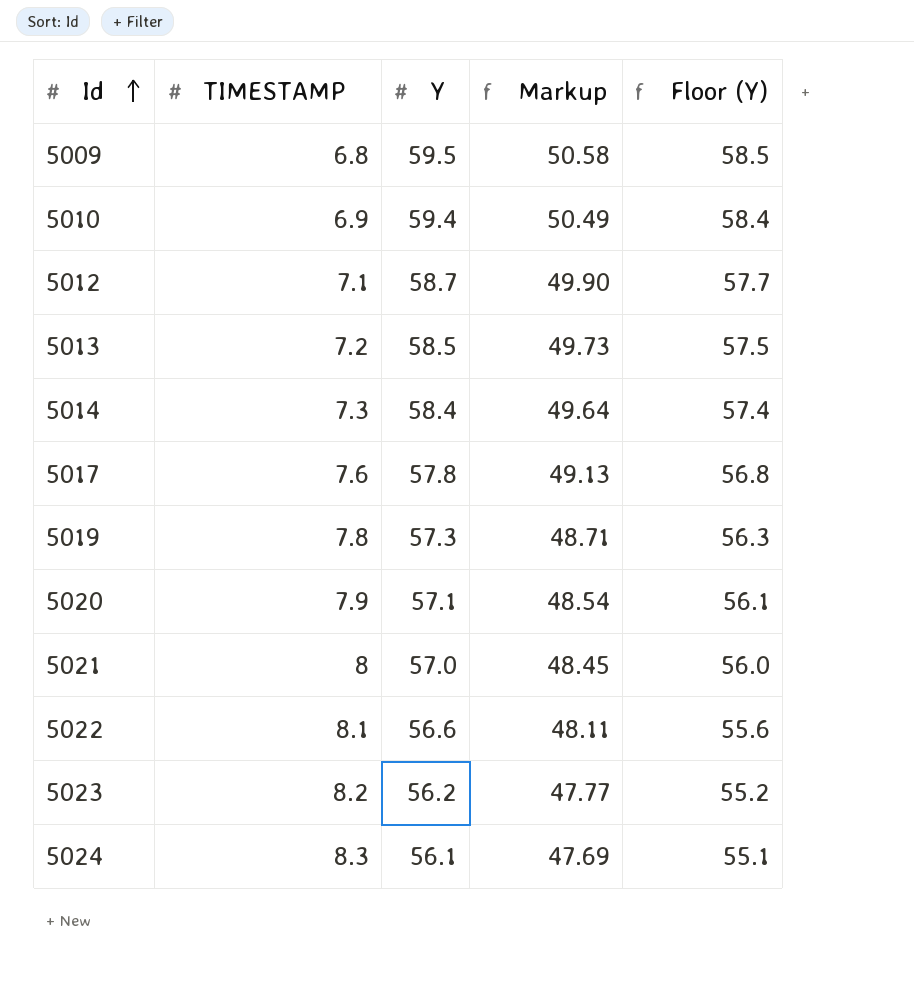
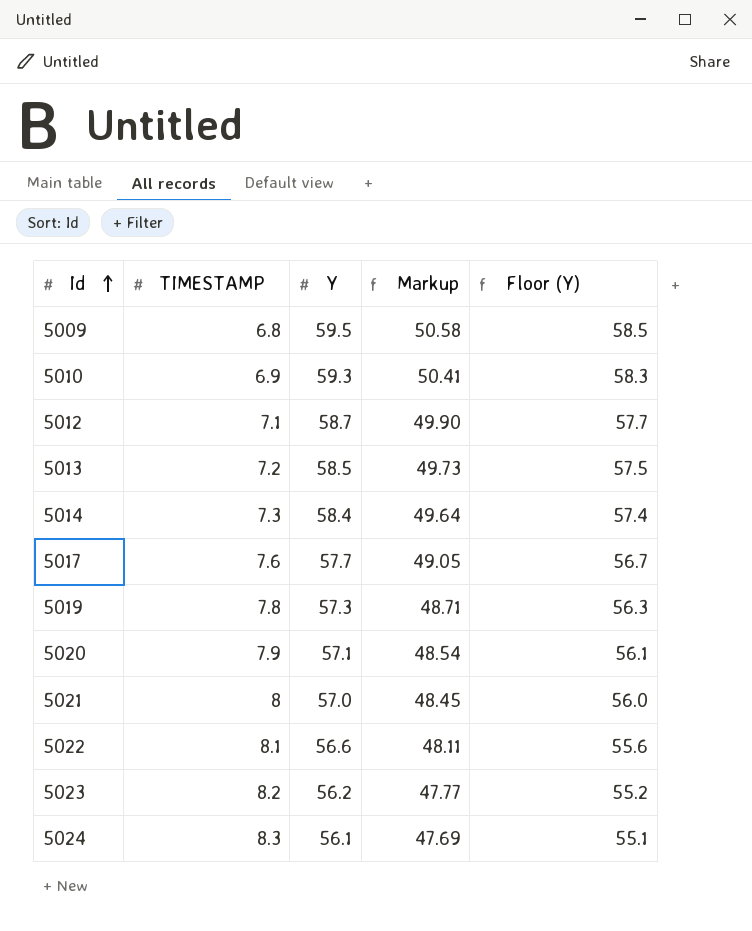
5010 | Y: 59.4 -> 59.3
5010 | Markup: 50.49 -> 50.41
5010 | Floor (Y): 58.4 -> 58.3
5017 | Y: 57.8 -> 57.7
5017 | Markup: 49.13 -> 49.05
5017 | Floor (Y): 56.8 -> 56.7

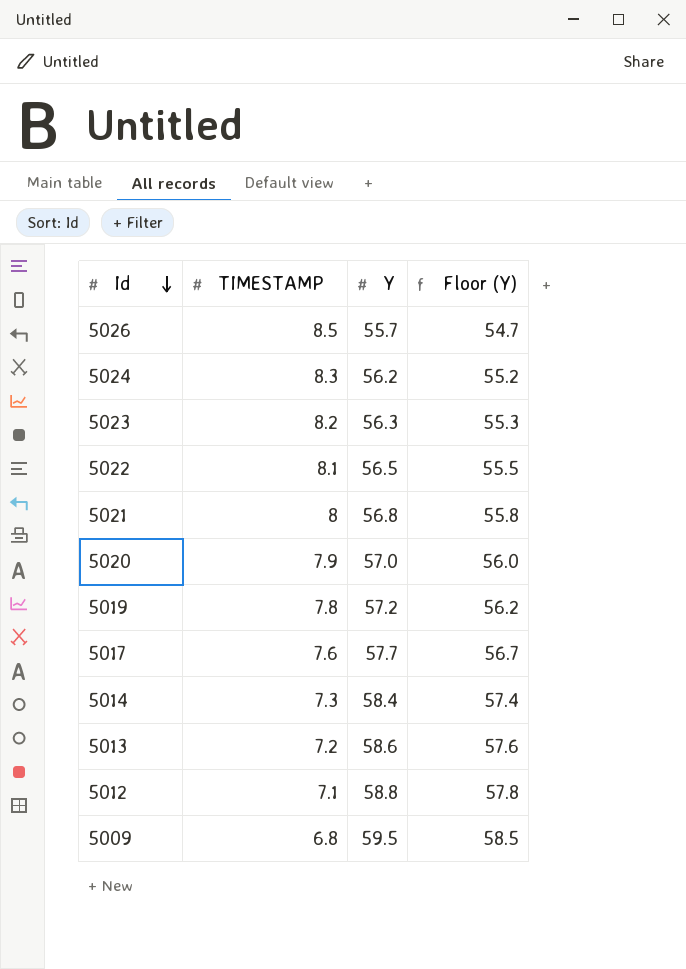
row order: Id ascending -> Id descending
column Markup | formula: [Y] * 0.85 -> none
row 5010: 6.9 | 59.3 | 50.41 | 58.3 -> none
row 5026: none -> 8.5 | 55.7 | 54.7
5024 | Y: 56.1 -> 56.2
5024 | Floor (Y): 55.1 -> 55.2
5023 | Y: 56.2 -> 56.3
5023 | Floor (Y): 55.2 -> 55.3
5022 | Y: 56.6 -> 56.5
5022 | Floor (Y): 55.6 -> 55.5
5021 | Y: 57.0 -> 56.8
5021 | Floor (Y): 56.0 -> 55.8
5020 | Y: 57.1 -> 57.0
5020 | Floor (Y): 56.1 -> 56.0
5019 | Y: 57.3 -> 57.2
5019 | Floor (Y): 56.3 -> 56.2
5013 | Y: 58.5 -> 58.6
5013 | Floor (Y): 57.5 -> 57.6
5012 | Y: 58.7 -> 58.8
5012 | Floor (Y): 57.7 -> 57.8

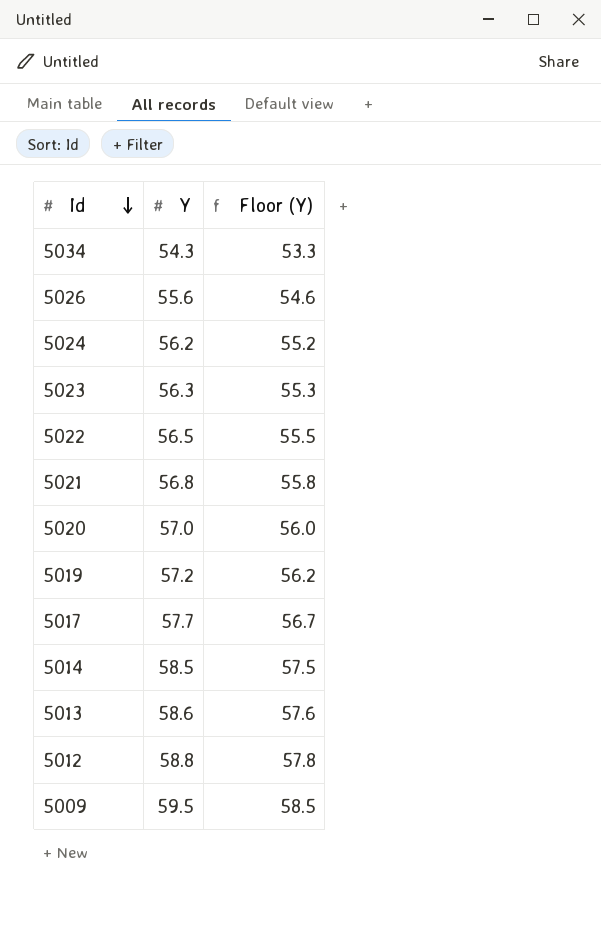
column TIMESTAMP | position: 2 -> none
row 5034: none -> 54.3 | 53.3
5026 | Y: 55.7 -> 55.6
5026 | Floor (Y): 54.7 -> 54.6
5014 | Y: 58.4 -> 58.5
5014 | Floor (Y): 57.4 -> 57.5

